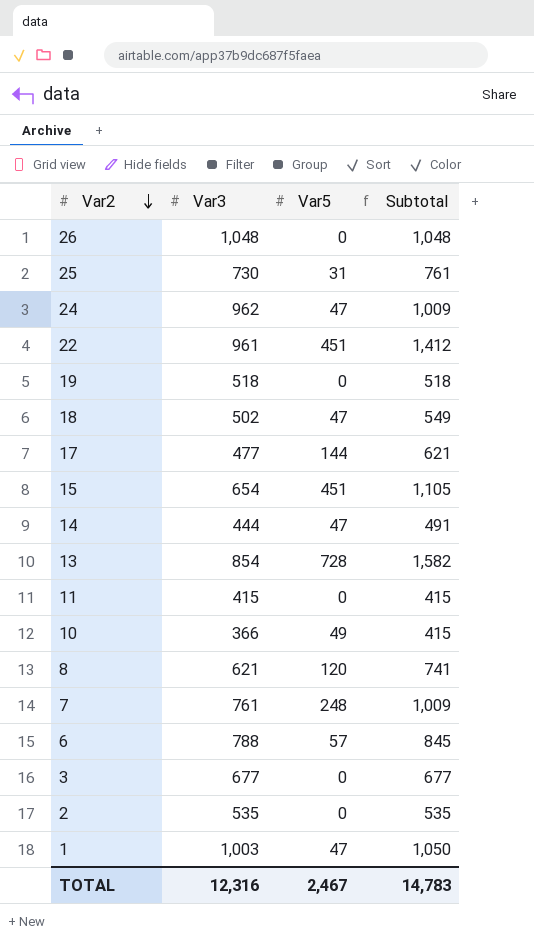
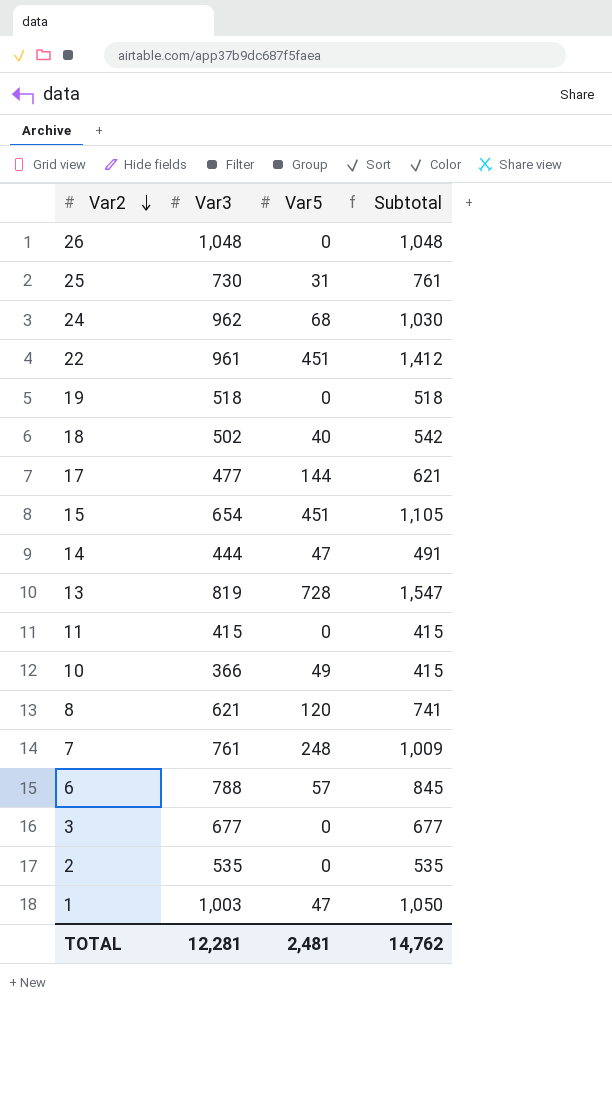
24 | Var5: 47 -> 68
24 | Subtotal: 1,009 -> 1,030
18 | Var5: 47 -> 40
18 | Subtotal: 549 -> 542
13 | Var3: 854 -> 819
13 | Subtotal: 1,582 -> 1,547
TOTAL | Var3: 12,316 -> 12,281
TOTAL | Var5: 2,467 -> 2,481
TOTAL | Subtotal: 14,783 -> 14,762

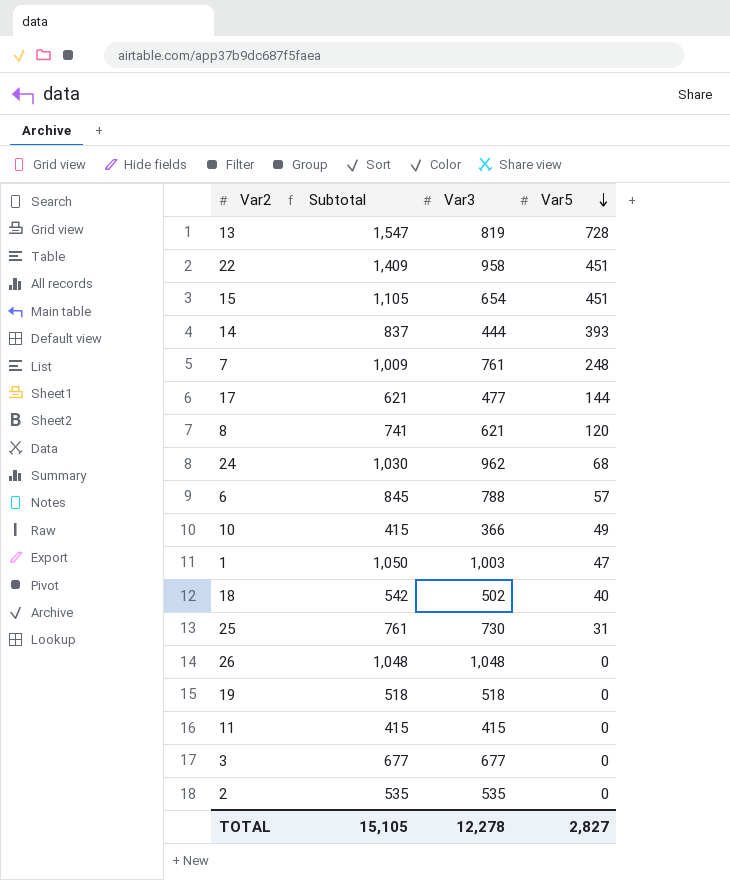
row order: Var2 descending -> Var5 descending
column Subtotal | position: 4 -> 2
22 | Subtotal: 1,412 -> 1,409
22 | Var3: 961 -> 958
14 | Subtotal: 491 -> 837
14 | Var5: 47 -> 393
TOTAL | Subtotal: 14,762 -> 15,105
TOTAL | Var3: 12,281 -> 12,278
TOTAL | Var5: 2,481 -> 2,827

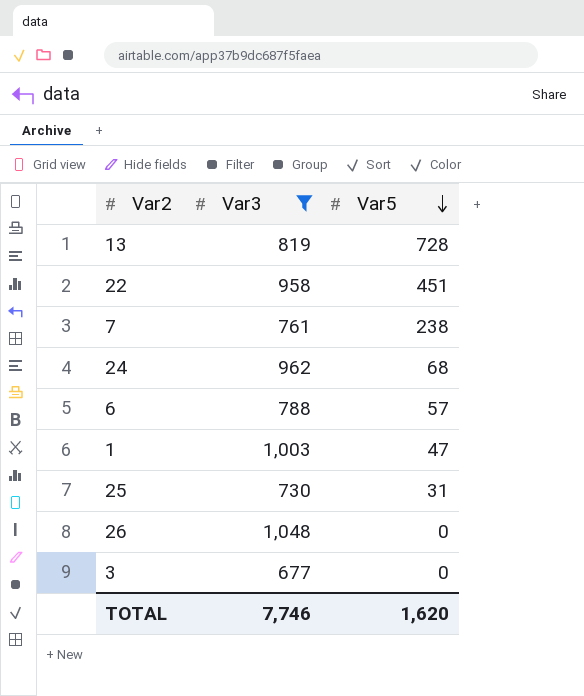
filter: none -> Var3 >= 677
column Subtotal | formula: [Var3] + [Var5] -> none
7 | Var5: 248 -> 238
TOTAL | Var3: 12,278 -> 7,746
TOTAL | Var5: 2,827 -> 1,620

